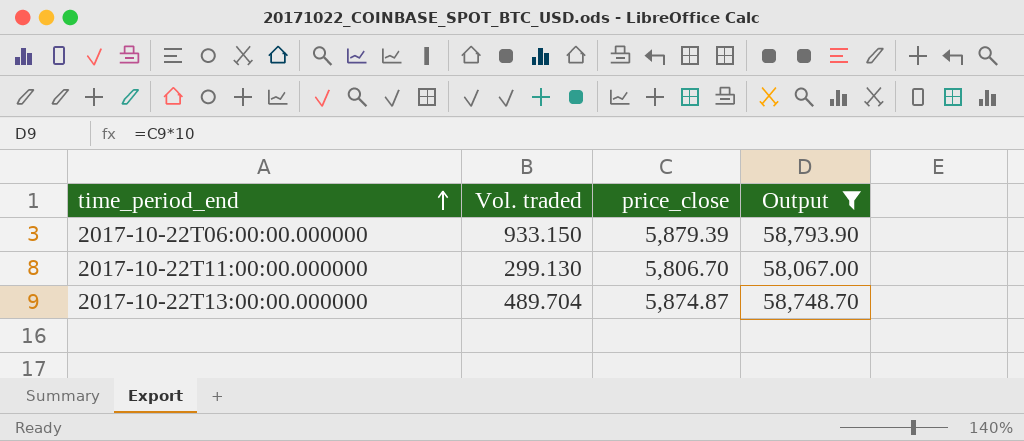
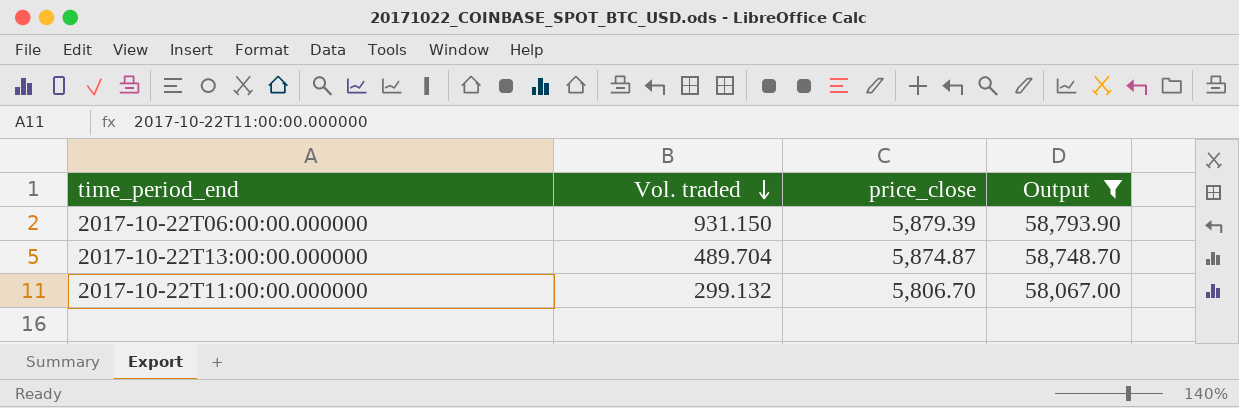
row order: time_period_end ascending -> Vol. traded descending
2017-10-22T06:00:00.000000 | Vol. traded: 933.150 -> 931.150
2017-10-22T11:00:00.000000 | Vol. traded: 299.130 -> 299.132

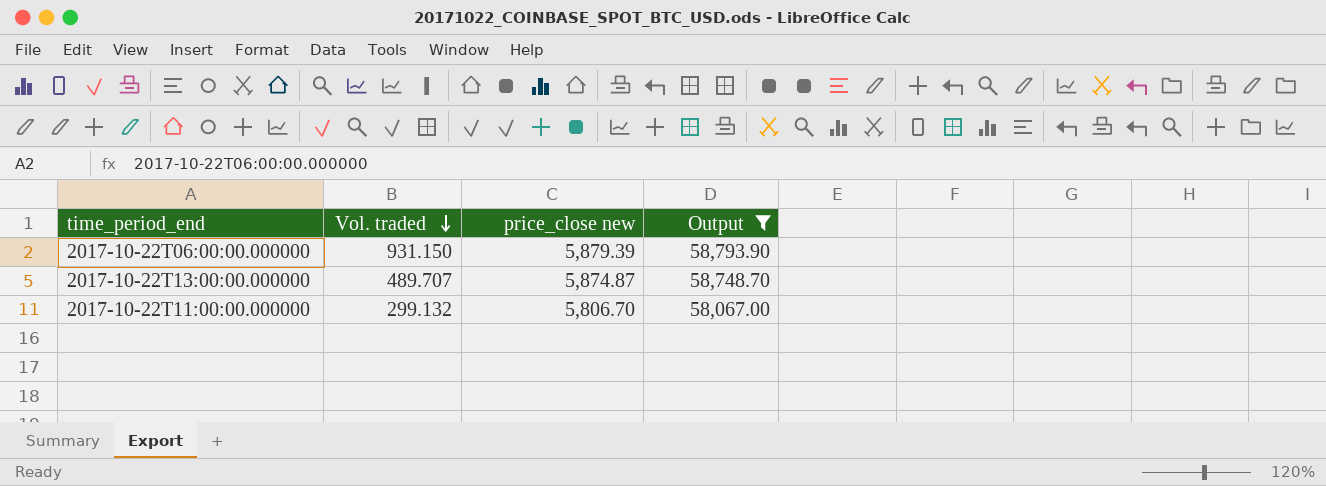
column name: price_close -> price_close new
2017-10-22T13:00:00.000000 | Vol. traded: 489.704 -> 489.707

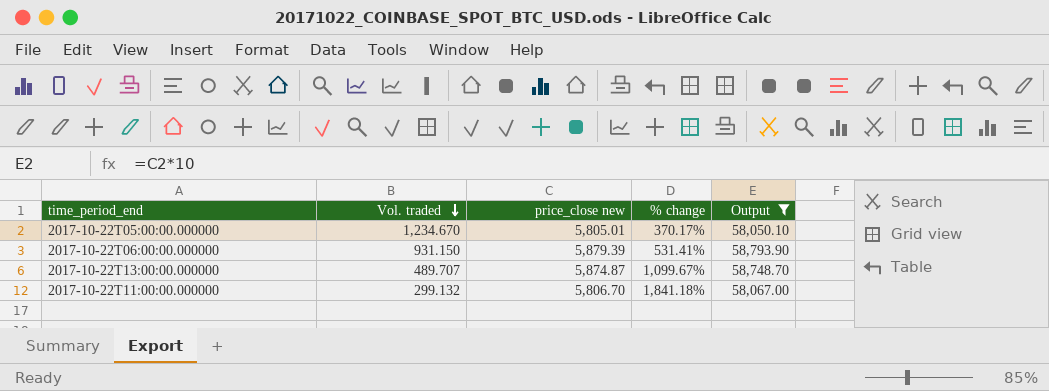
column % change | formula: none -> ([price_close new] - [Vol. traded]) / [Vol. traded]
row 2017-10-22T05:00:00.000000: none -> 1,234.670 | 5,805.01 | 370.17% | 58,050.10

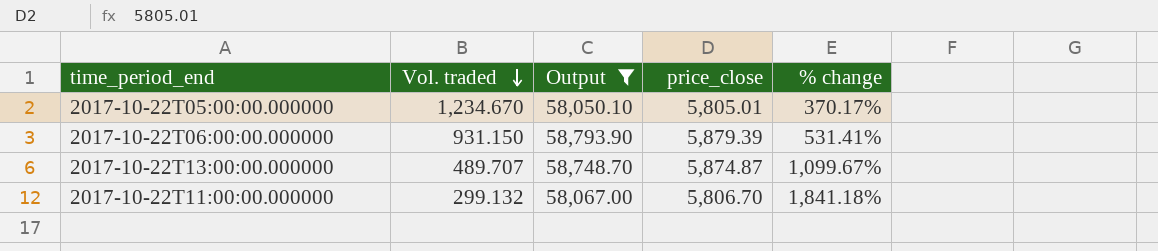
column Output | position: 5 -> 3
column name: price_close new -> price_close

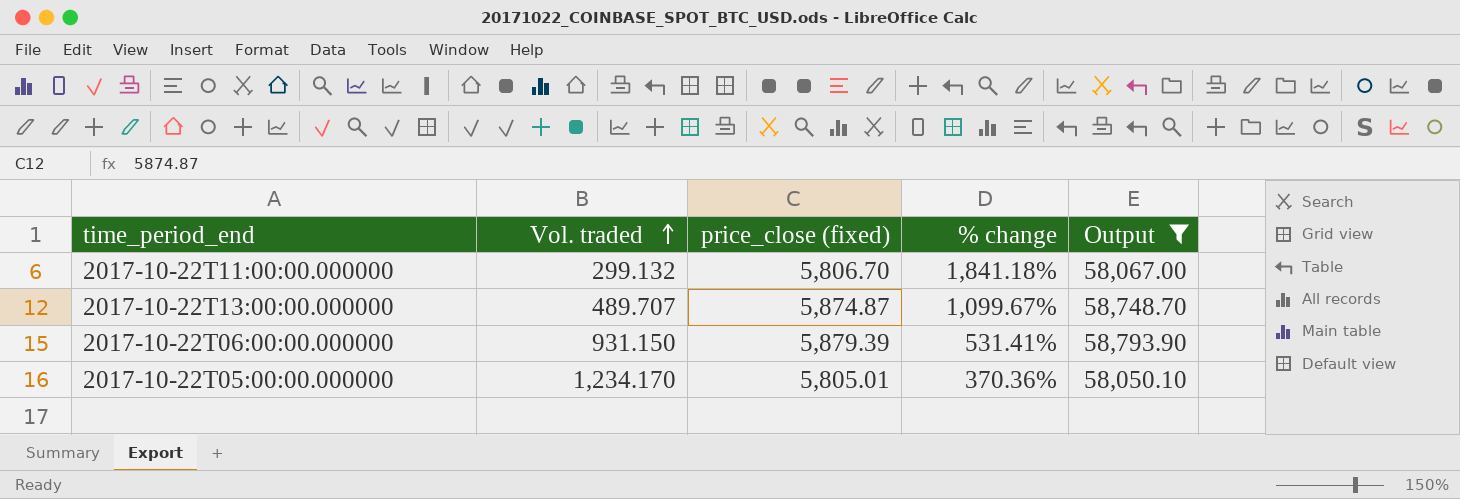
row order: Vol. traded descending -> Vol. traded ascending
column name: price_close -> price_close (fixed)
column Output | position: 3 -> 5
2017-10-22T05:00:00.000000 | Vol. traded: 1,234.670 -> 1,234.170
2017-10-22T05:00:00.000000 | % change: 370.17% -> 370.36%

